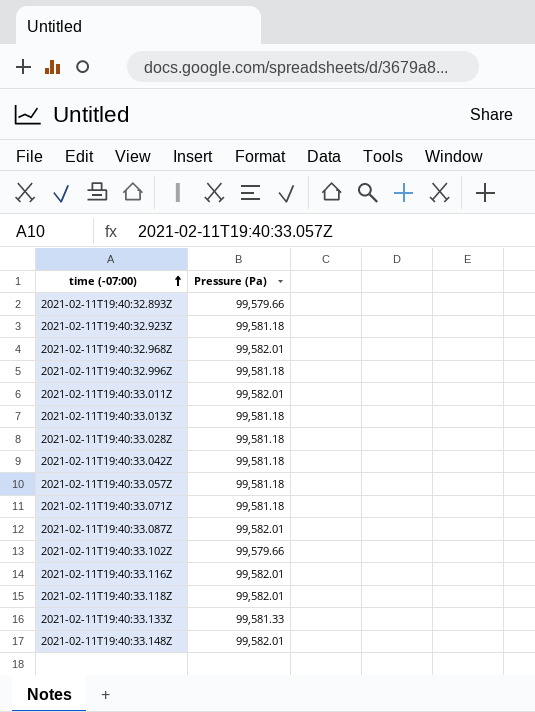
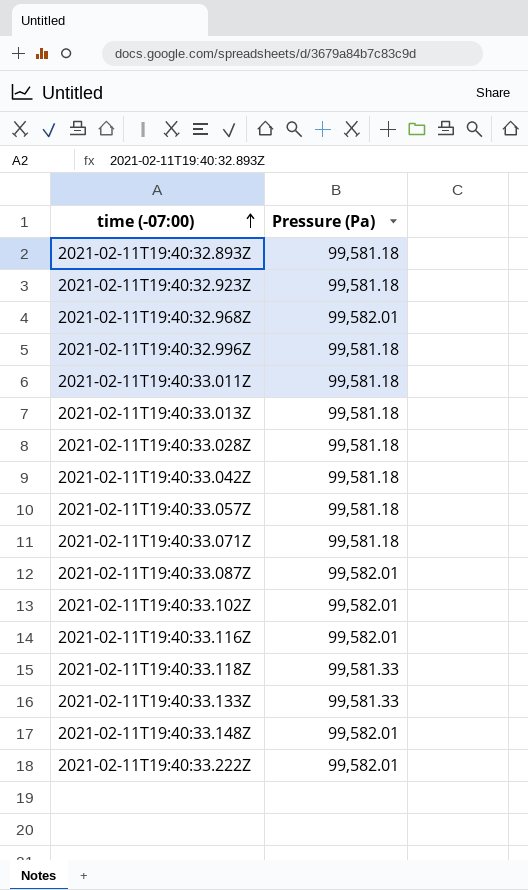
2021-02-11T19:40:32.893Z | Pressure (Pa): 99,579.66 -> 99,581.18
2021-02-11T19:40:33.011Z | Pressure (Pa): 99,582.01 -> 99,581.18
2021-02-11T19:40:33.102Z | Pressure (Pa): 99,579.66 -> 99,582.01
2021-02-11T19:40:33.118Z | Pressure (Pa): 99,582.01 -> 99,581.33
row 2021-02-11T19:40:33.222Z: none -> 99,582.01

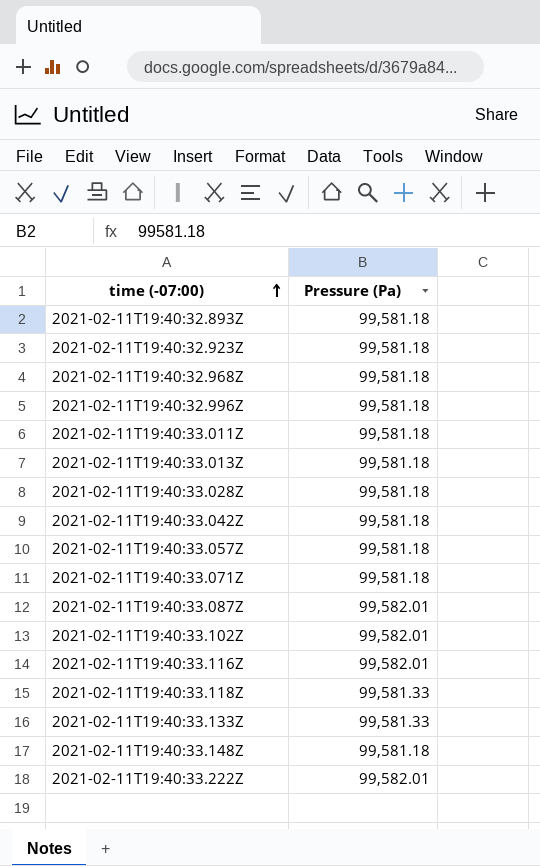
2021-02-11T19:40:32.968Z | Pressure (Pa): 99,582.01 -> 99,581.18
2021-02-11T19:40:33.148Z | Pressure (Pa): 99,582.01 -> 99,581.18

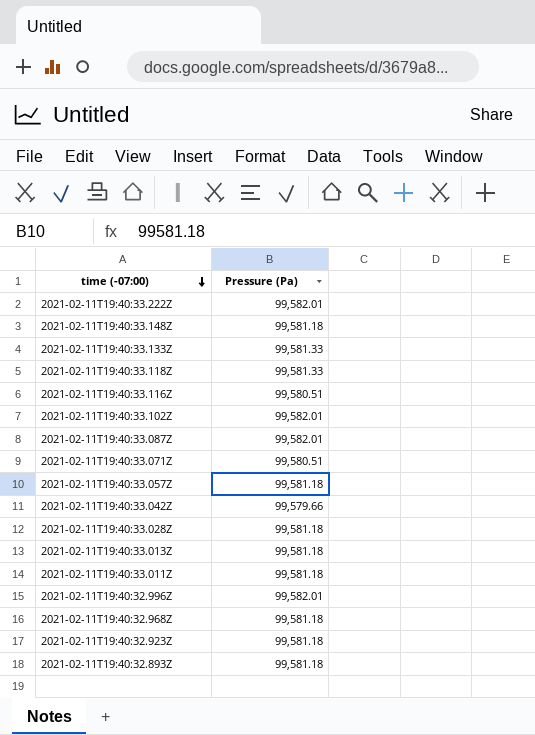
row order: time (-07:00) ascending -> time (-07:00) descending
2021-02-11T19:40:33.116Z | Pressure (Pa): 99,582.01 -> 99,580.51
2021-02-11T19:40:33.071Z | Pressure (Pa): 99,581.18 -> 99,580.51
2021-02-11T19:40:33.042Z | Pressure (Pa): 99,581.18 -> 99,579.66
2021-02-11T19:40:32.996Z | Pressure (Pa): 99,581.18 -> 99,582.01

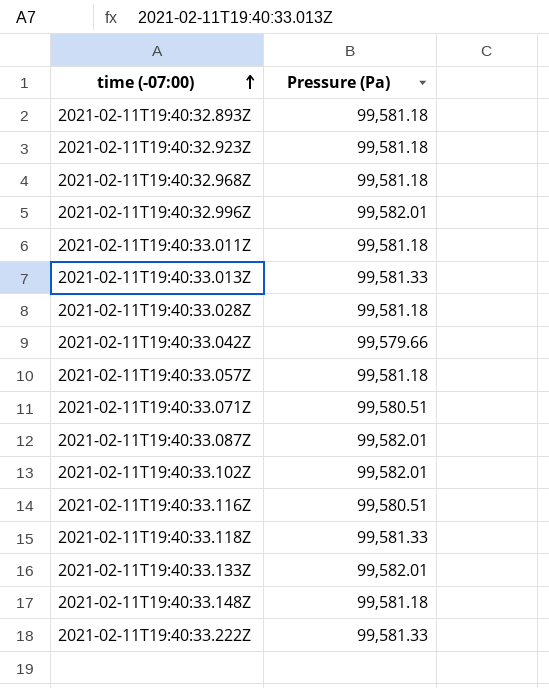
row order: time (-07:00) descending -> time (-07:00) ascending
2021-02-11T19:40:33.013Z | Pressure (Pa): 99,581.18 -> 99,581.33
2021-02-11T19:40:33.133Z | Pressure (Pa): 99,581.33 -> 99,582.01
2021-02-11T19:40:33.222Z | Pressure (Pa): 99,582.01 -> 99,581.33

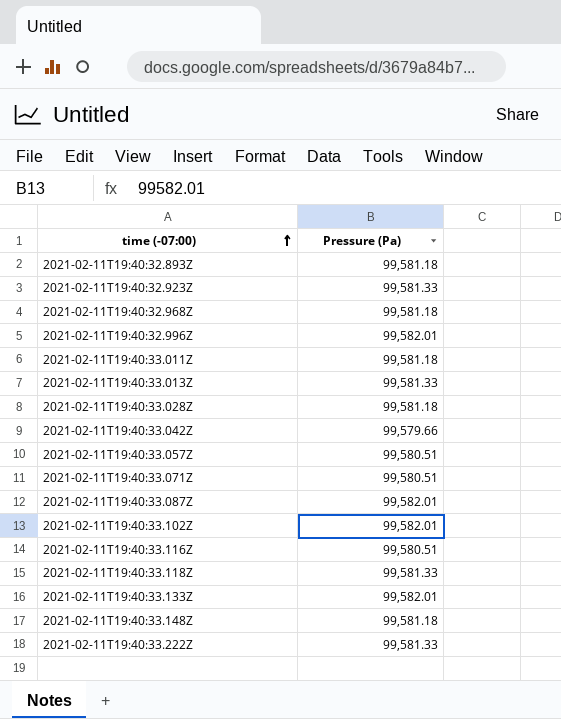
2021-02-11T19:40:32.923Z | Pressure (Pa): 99,581.18 -> 99,581.33
2021-02-11T19:40:33.057Z | Pressure (Pa): 99,581.18 -> 99,580.51

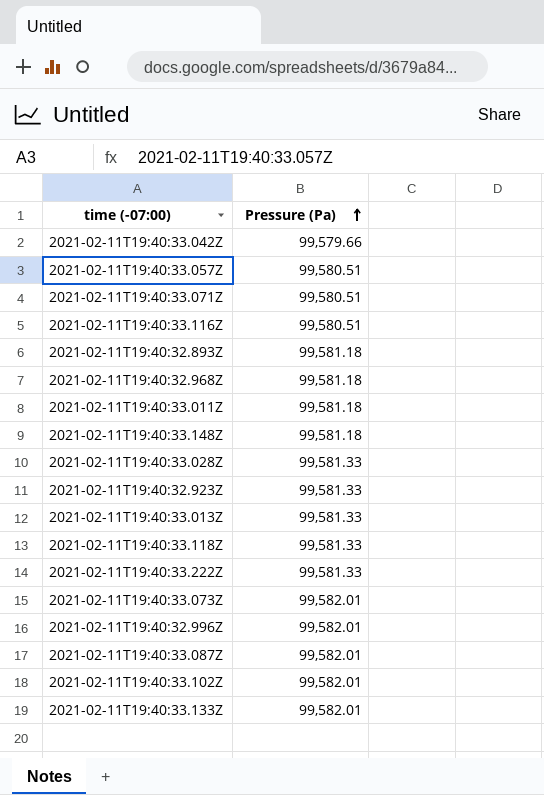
row order: time (-07:00) ascending -> Pressure (Pa) ascending
2021-02-11T19:40:33.028Z | Pressure (Pa): 99,581.18 -> 99,581.33
row 2021-02-11T19:40:33.073Z: none -> 99,582.01

